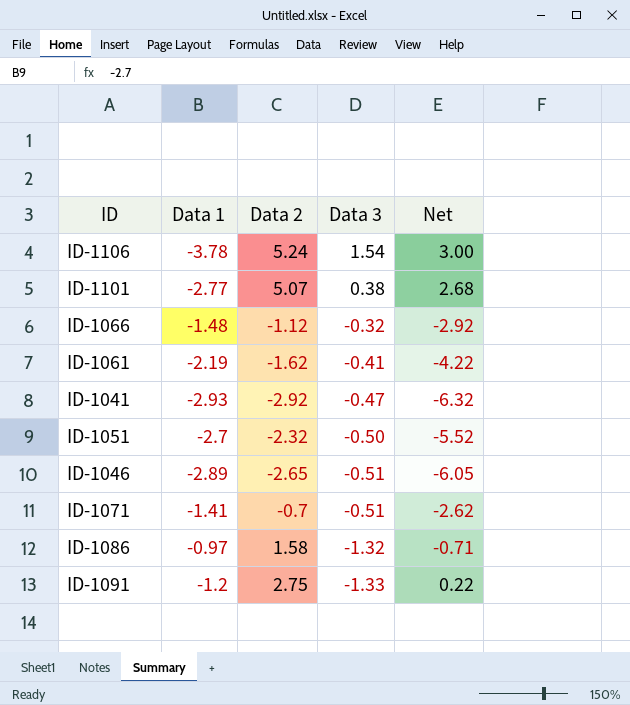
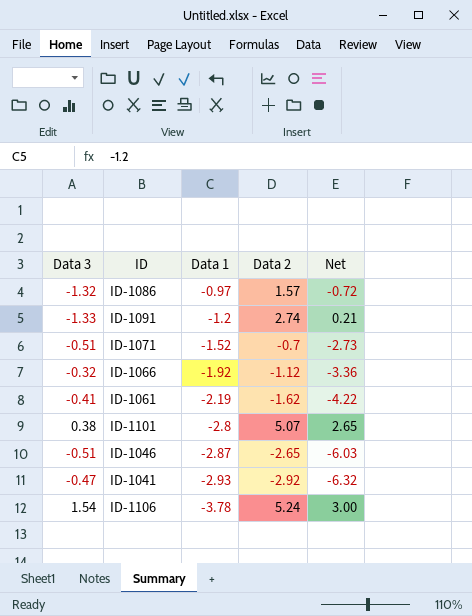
row order: Data 3 descending -> Data 1 descending
column Data 3 | position: 4 -> 1
row ID-1051: -2.7 | -2.32 | -0.50 | -5.52 -> none
ID-1086 | Data 2: 1.58 -> 1.57
ID-1086 | Net: -0.71 -> -0.72
ID-1091 | Data 2: 2.75 -> 2.74
ID-1091 | Net: 0.22 -> 0.21
ID-1071 | Data 1: -1.41 -> -1.52
ID-1071 | Net: -2.62 -> -2.73
ID-1066 | Data 1: -1.48 -> -1.92
ID-1066 | Net: -2.92 -> -3.36
ID-1101 | Data 1: -2.77 -> -2.8
ID-1101 | Net: 2.68 -> 2.65
ID-1046 | Data 1: -2.89 -> -2.87
ID-1046 | Net: -6.05 -> -6.03

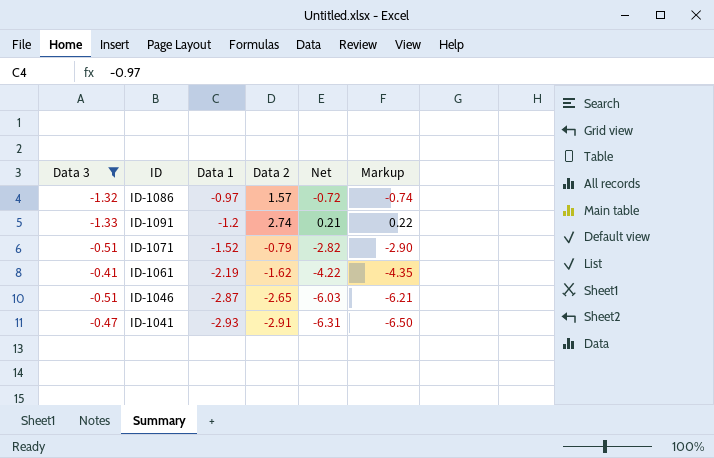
filter: none -> Data 3 <= -0.41
column Markup | formula: none -> [Net] * 1.03
ID-1071 | Data 2: -0.7 -> -0.79
ID-1071 | Net: -2.73 -> -2.82
ID-1041 | Data 2: -2.92 -> -2.91
ID-1041 | Net: -6.32 -> -6.31

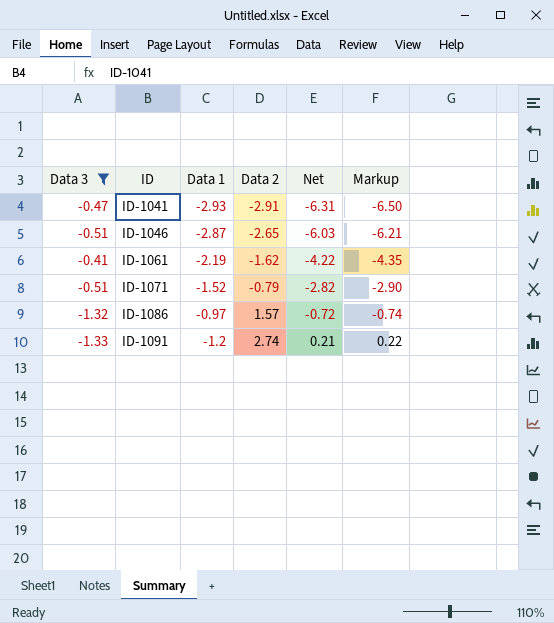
row order: Data 1 descending -> ID ascending

